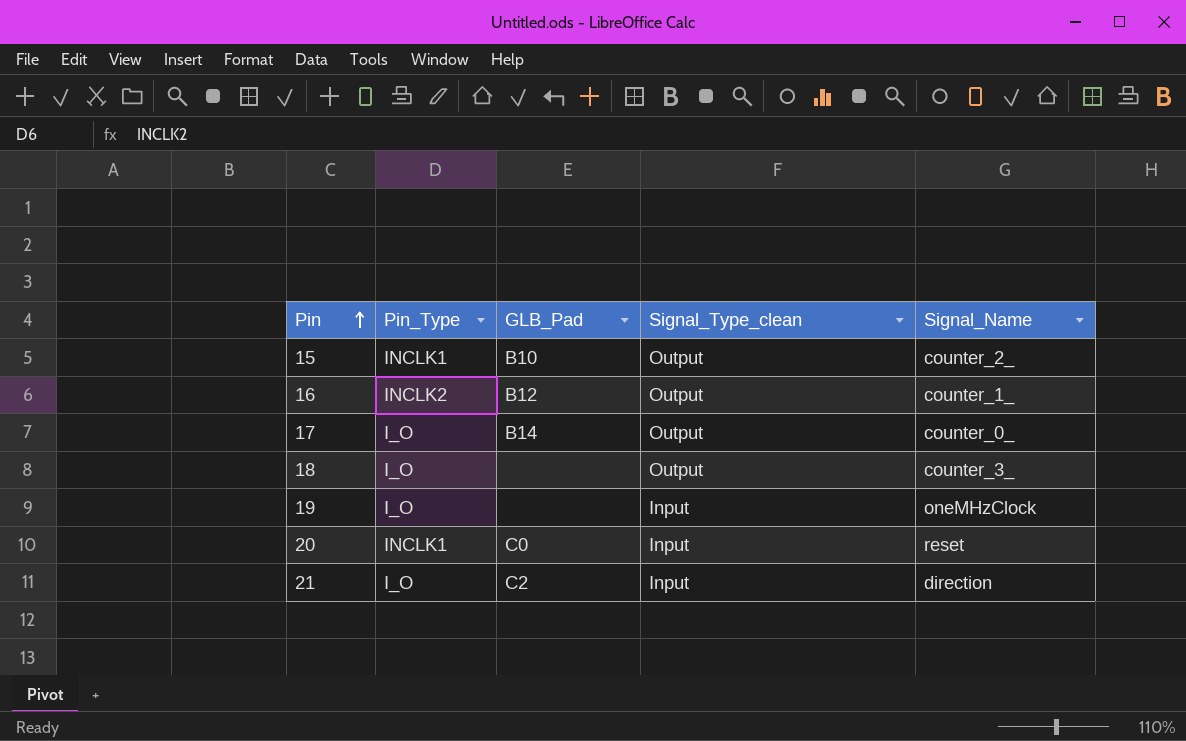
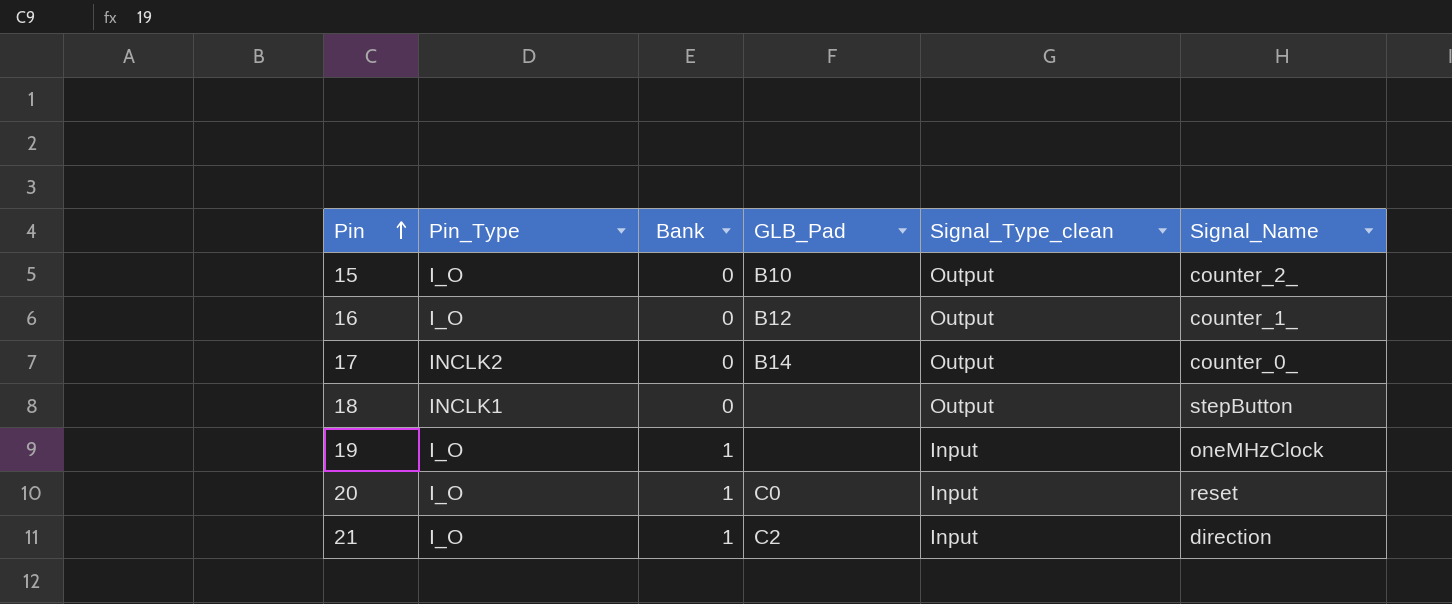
column Bank | position: none -> 3
15 | Pin_Type: INCLK1 -> I_O
16 | Pin_Type: INCLK2 -> I_O
17 | Pin_Type: I_O -> INCLK2
18 | Pin_Type: I_O -> INCLK1
18 | Signal_Name: counter_3_ -> stepButton
20 | Pin_Type: INCLK1 -> I_O

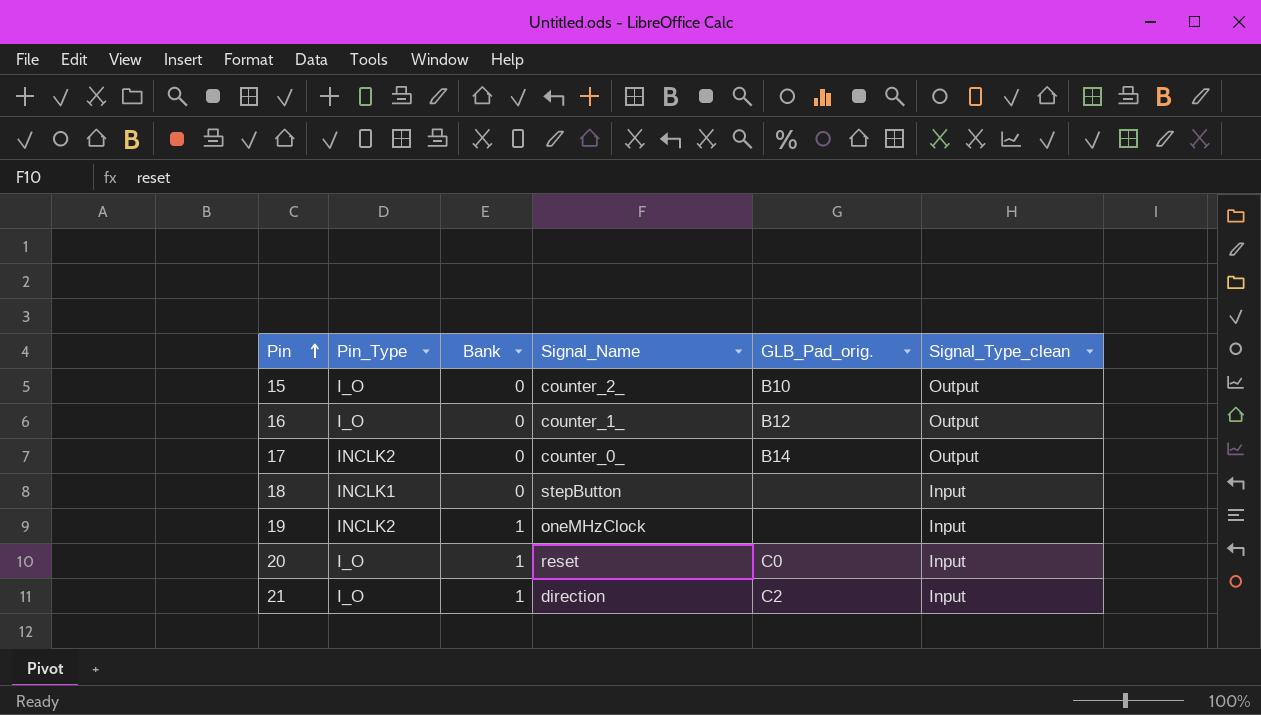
column Signal_Name | position: 6 -> 4
column name: GLB_Pad -> GLB_Pad_orig.
18 | Signal_Type_clean: Output -> Input
19 | Pin_Type: I_O -> INCLK2

